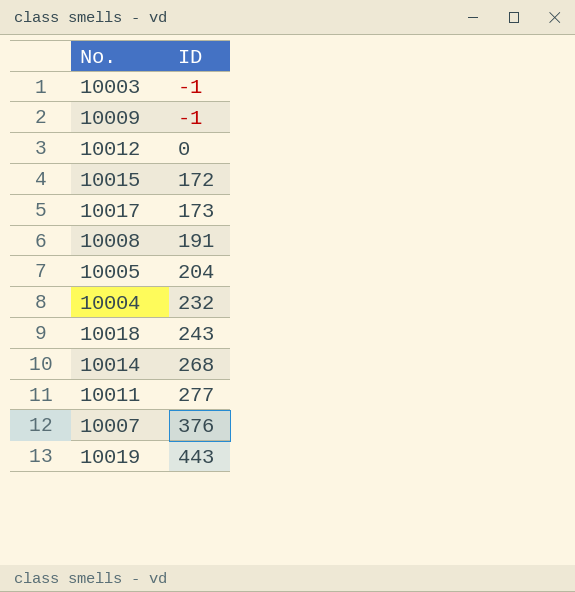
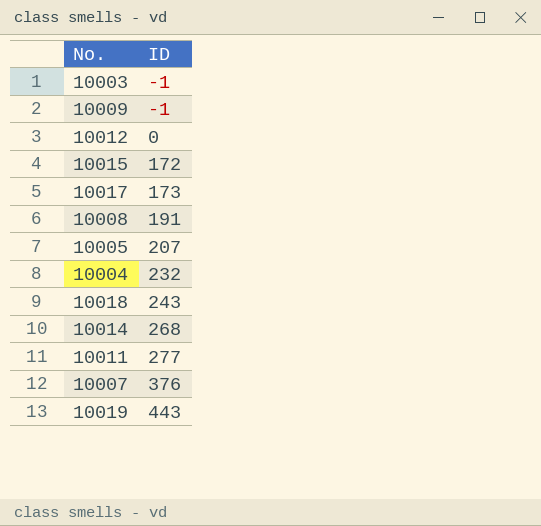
10005 | ID: 204 -> 207

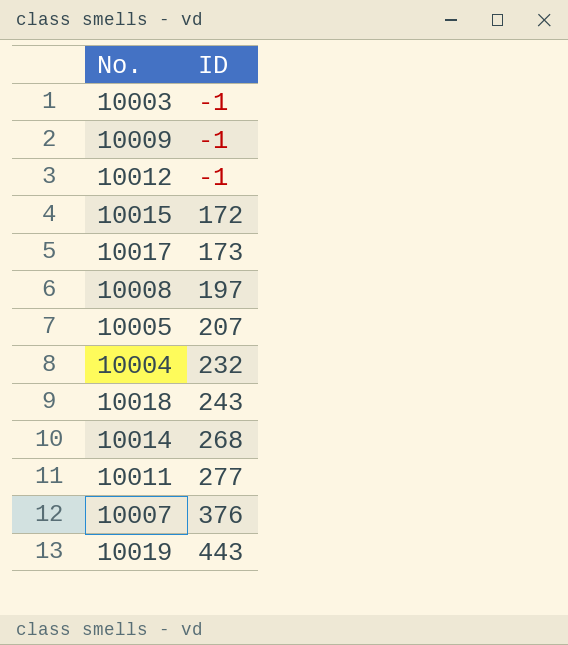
10012 | ID: 0 -> -1
10008 | ID: 191 -> 197

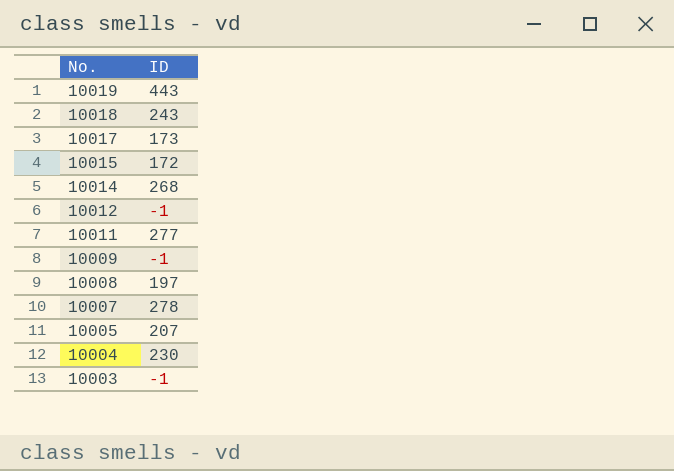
row order: ID ascending -> No. descending
10007 | ID: 376 -> 278
10004 | ID: 232 -> 230

